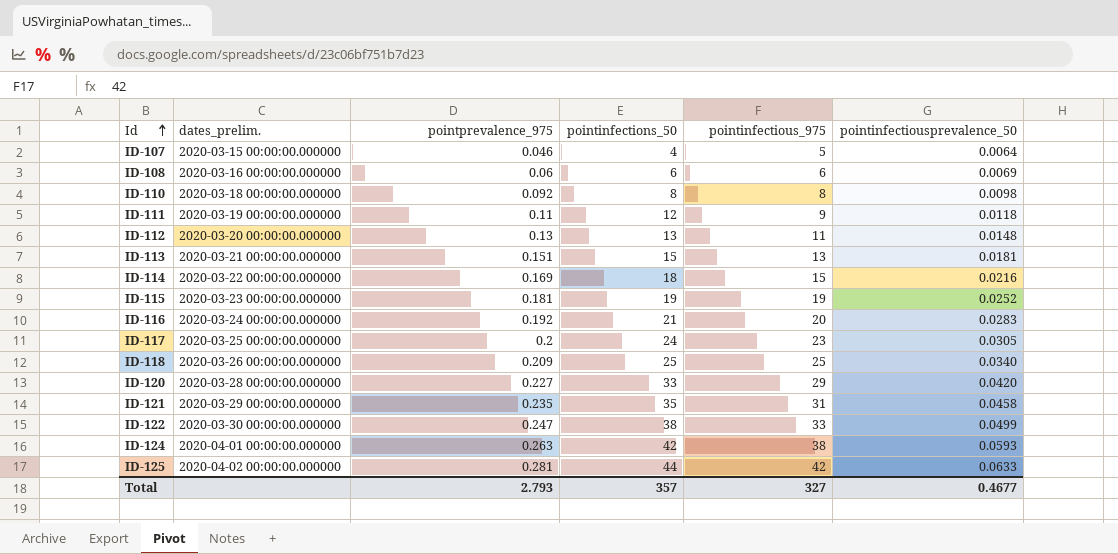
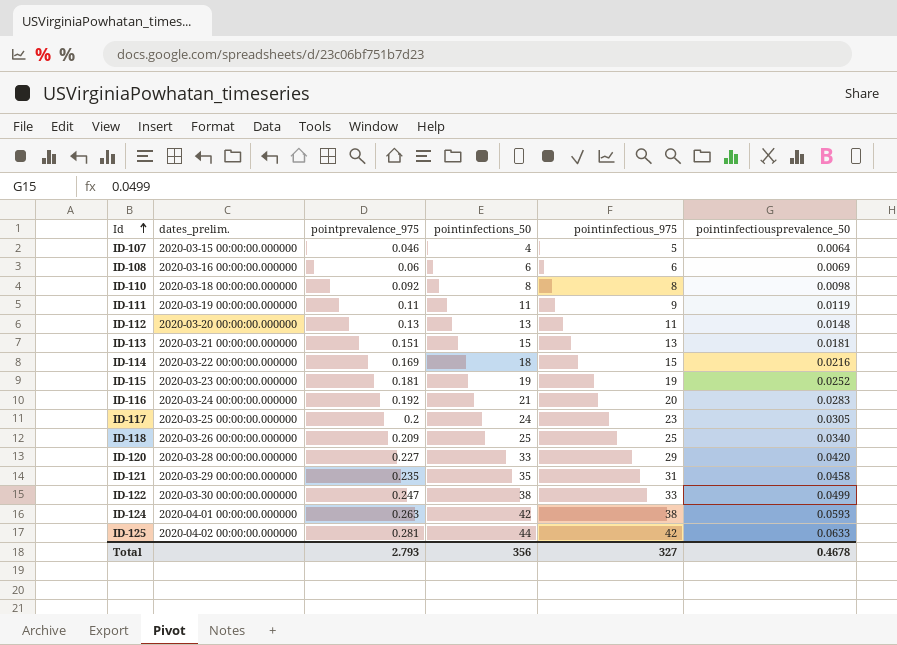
ID-111 | pointinfections_50: 12 -> 11
ID-111 | pointinfectiousprevalence_50: 0.0118 -> 0.0119
Total | pointinfections_50: 357 -> 356
Total | pointinfectiousprevalence_50: 0.4677 -> 0.4678

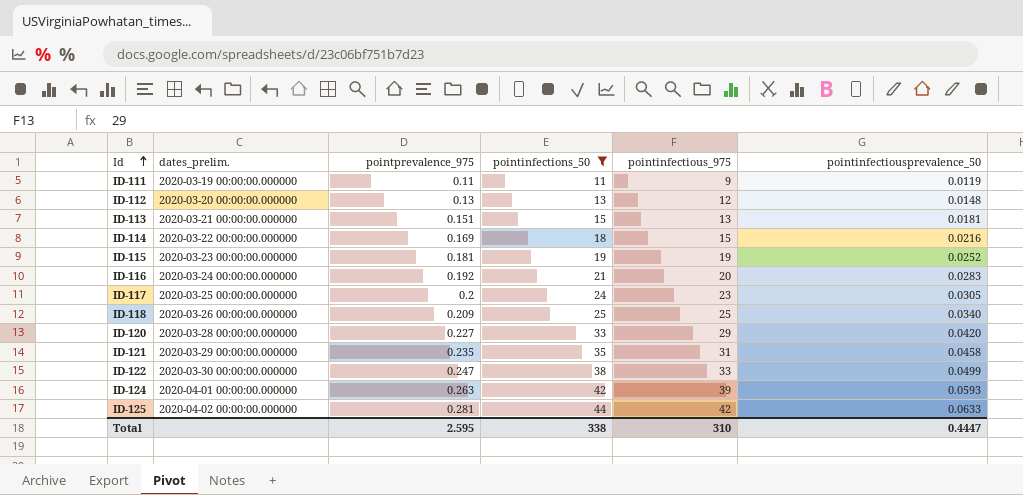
filter: none -> pointinfections_50 >= 11
ID-112 | pointinfectious_975: 11 -> 12
ID-124 | pointinfectious_975: 38 -> 39
Total | pointprevalence_975: 2.793 -> 2.595
Total | pointinfections_50: 356 -> 338
Total | pointinfectious_975: 327 -> 310
Total | pointinfectiousprevalence_50: 0.4678 -> 0.4447

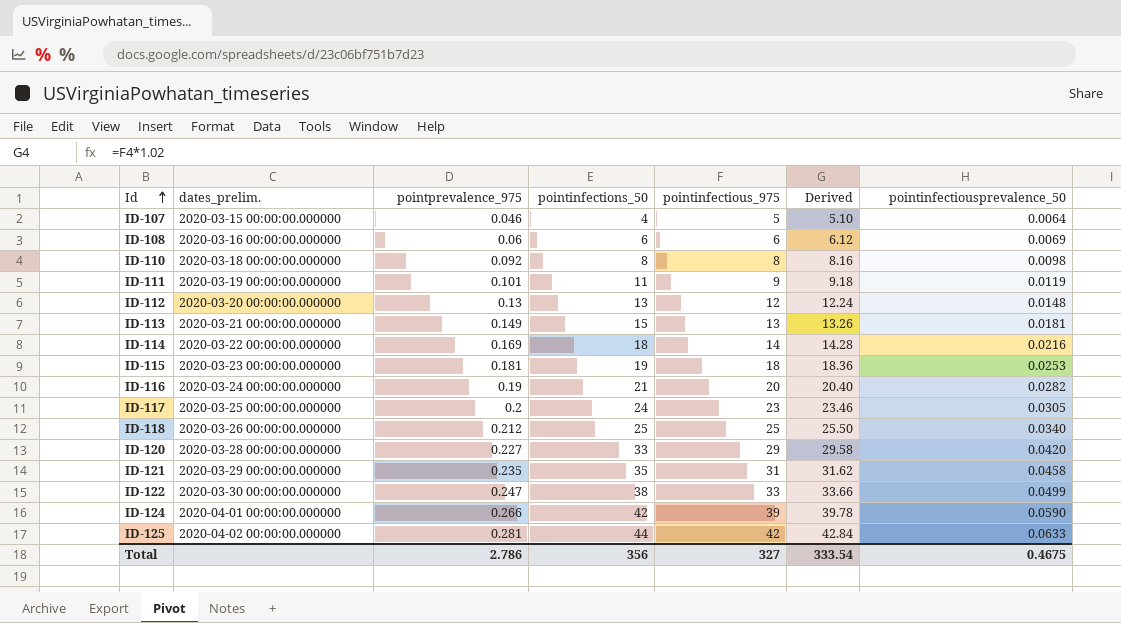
filter: pointinfections_50 >= 11 -> none
column Derived | formula: none -> [pointinfectious_975] * 1.02
ID-111 | pointprevalence_975: 0.11 -> 0.101
ID-113 | pointprevalence_975: 0.151 -> 0.149
ID-114 | pointinfectious_975: 15 -> 14
ID-115 | pointinfectious_975: 19 -> 18
ID-115 | pointinfectiousprevalence_50: 0.0252 -> 0.0253
ID-116 | pointprevalence_975: 0.192 -> 0.19
ID-116 | pointinfectiousprevalence_50: 0.0283 -> 0.0282
ID-118 | pointprevalence_975: 0.209 -> 0.212
ID-124 | pointprevalence_975: 0.263 -> 0.266
ID-124 | pointinfectiousprevalence_50: 0.0593 -> 0.0590
Total | pointprevalence_975: 2.595 -> 2.786
Total | pointinfections_50: 338 -> 356
Total | pointinfectious_975: 310 -> 327
Total | pointinfectiousprevalence_50: 0.4447 -> 0.4675

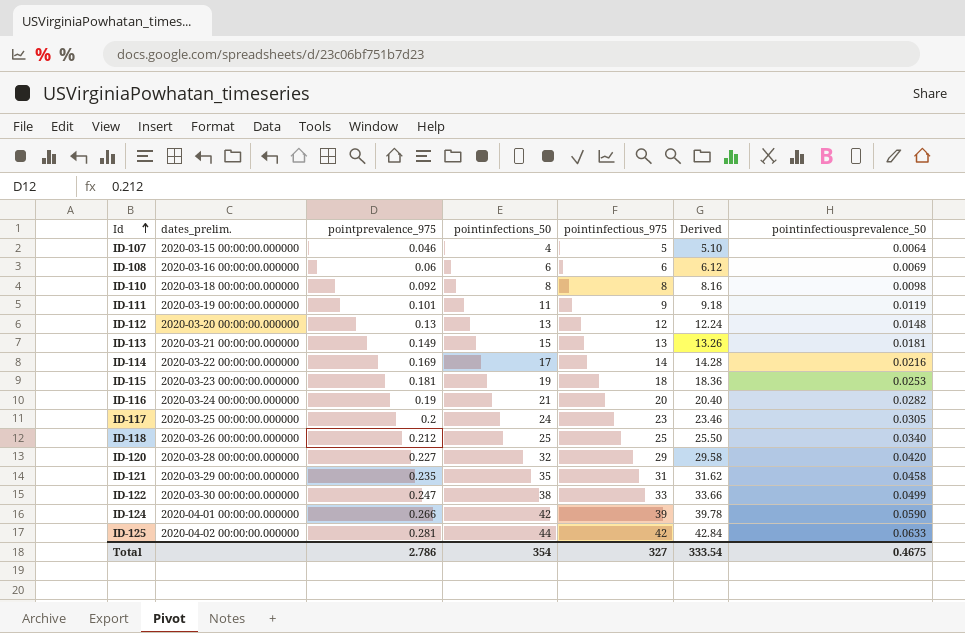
ID-114 | pointinfections_50: 18 -> 17
ID-120 | pointinfections_50: 33 -> 32
Total | pointinfections_50: 356 -> 354

